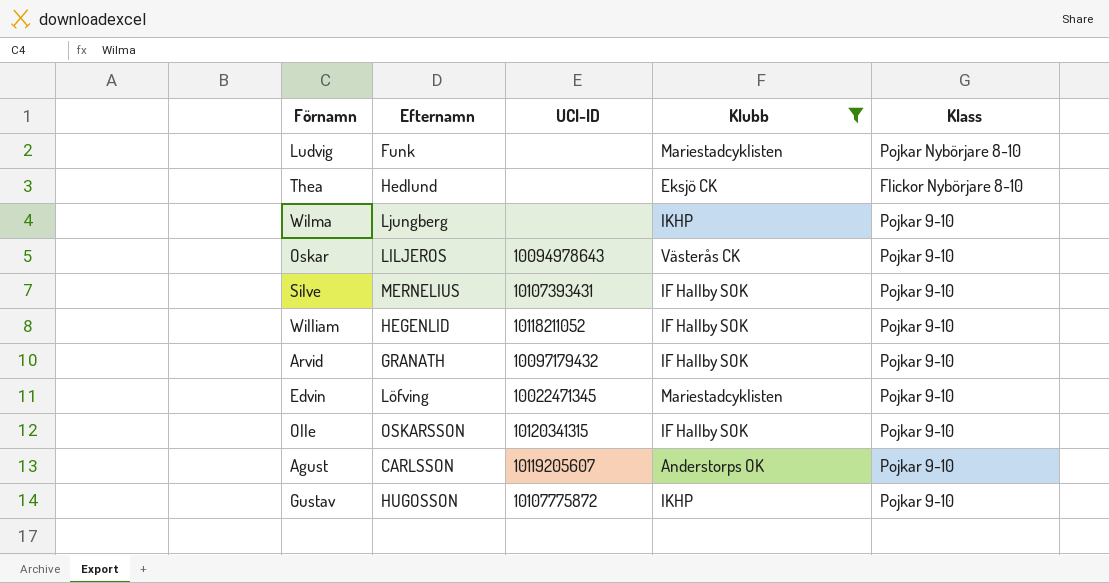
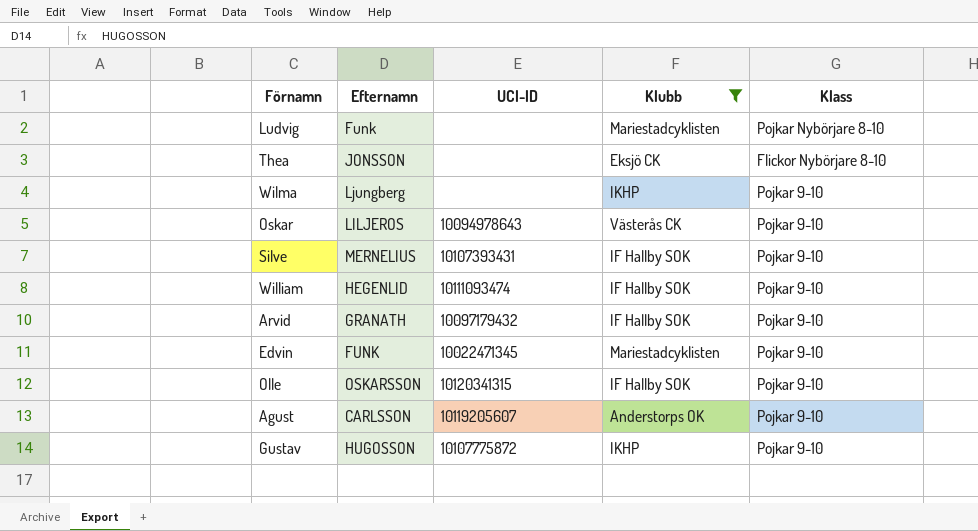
Thea | Efternamn: Hedlund -> JONSSON
William | UCI-ID: 10118211052 -> 10111093474
Edvin | Efternamn: Löfving -> FUNK

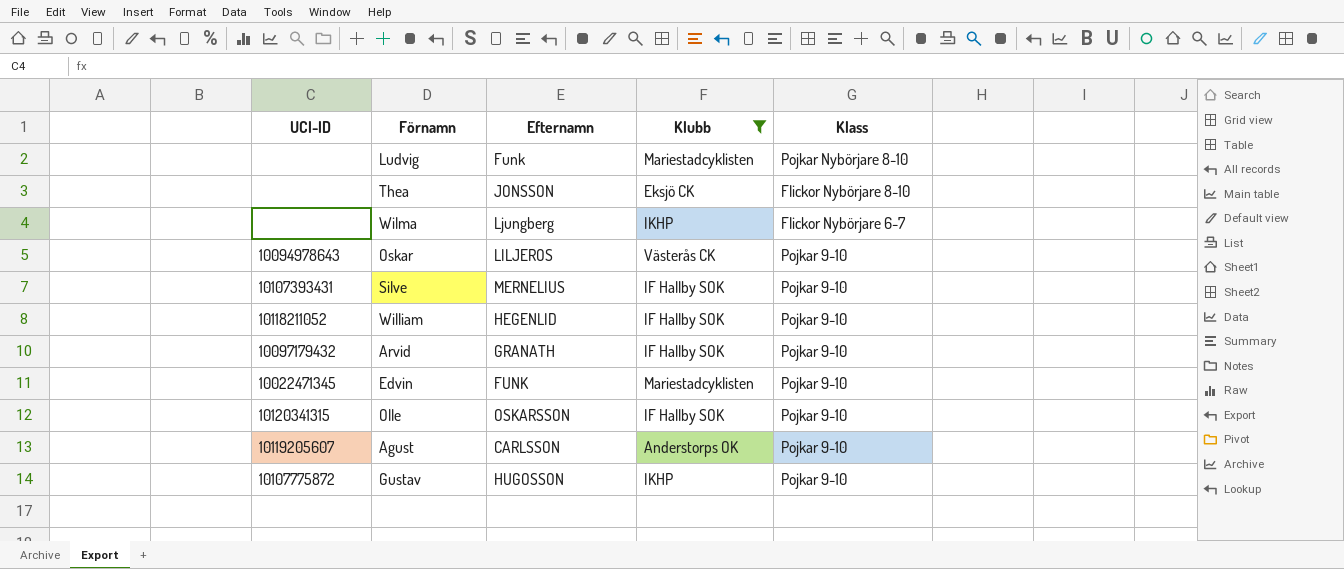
column UCI-ID | position: 3 -> 1
Wilma | Klass: Pojkar 9-10 -> Flickor Nybörjare 6-7
William | UCI-ID: 10111093474 -> 10118211052

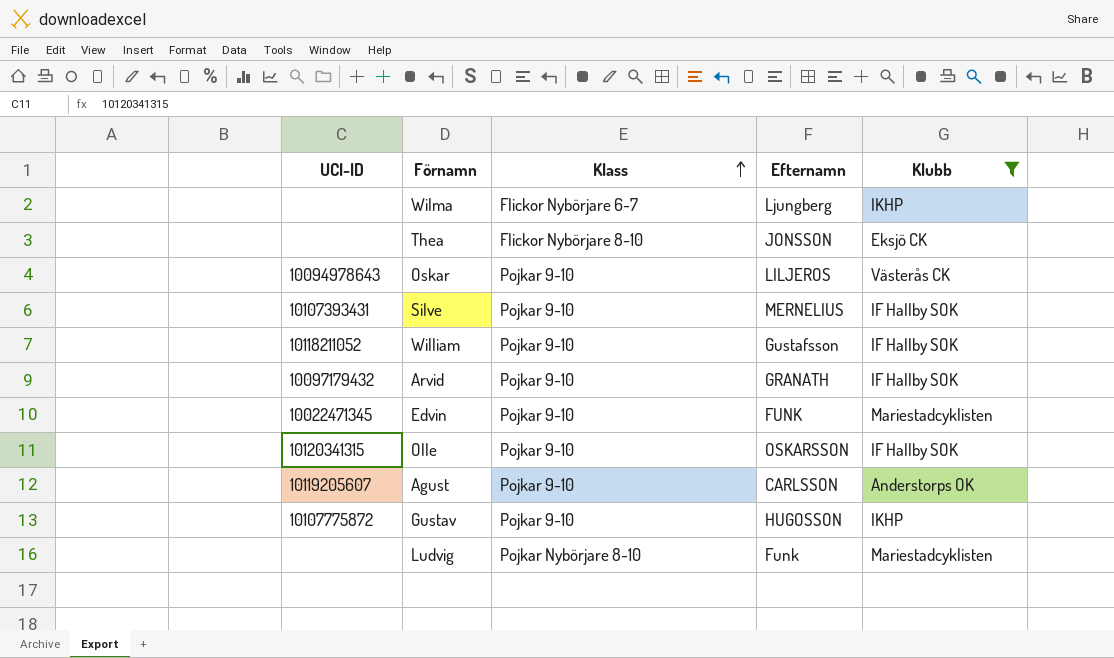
row order: none -> Klass ascending
column Klass | position: 5 -> 3
William | Efternamn: HEGENLID -> Gustafsson

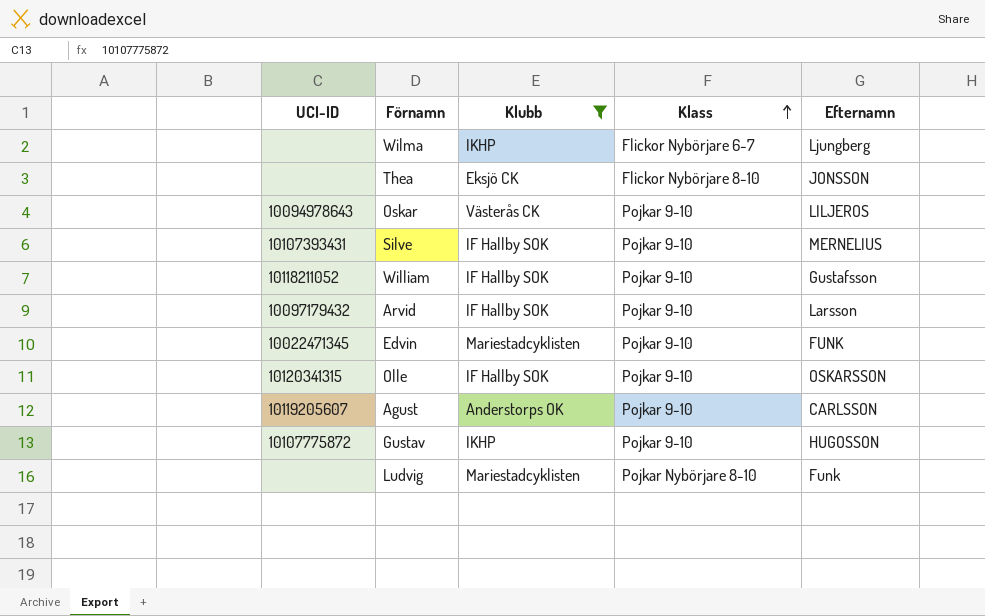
column Klubb | position: 5 -> 3
Arvid | Efternamn: GRANATH -> Larsson

